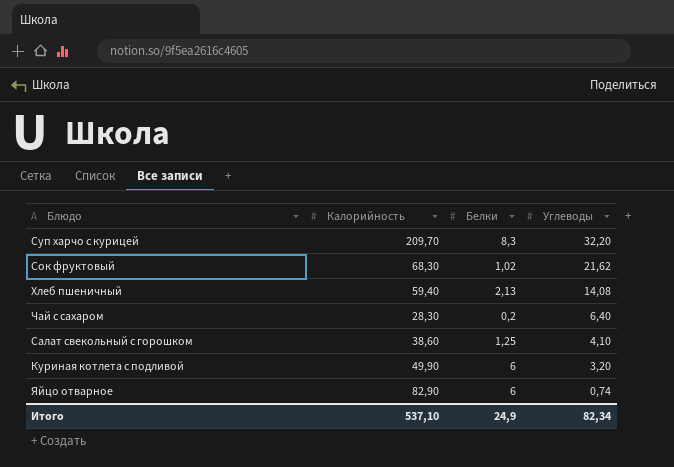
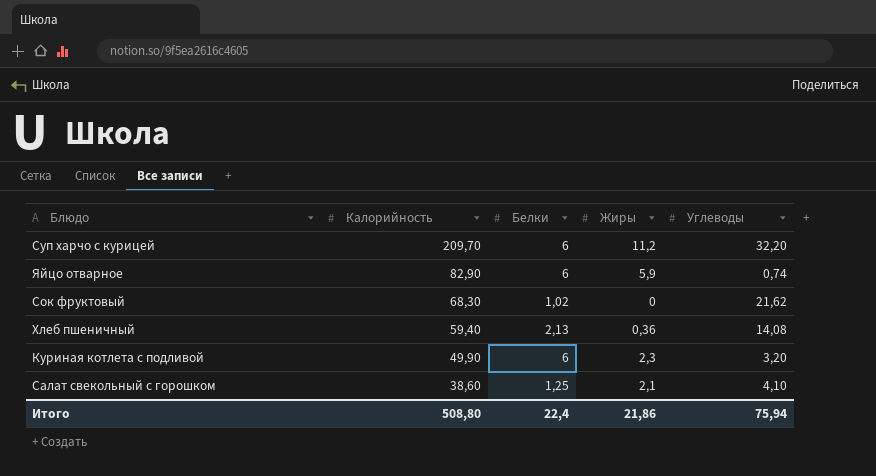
row order: Углеводы descending -> Калорийность descending
column Жиры | position: none -> 4
row Чай с сахаром: 28,30 | 0,2 | 6,40 -> none
Суп харчо с курицей | Белки: 8,3 -> 6
Итого | Калорийность: 537,10 -> 508,80
Итого | Белки: 24,9 -> 22,4
Итого | Углеводы: 82,34 -> 75,94

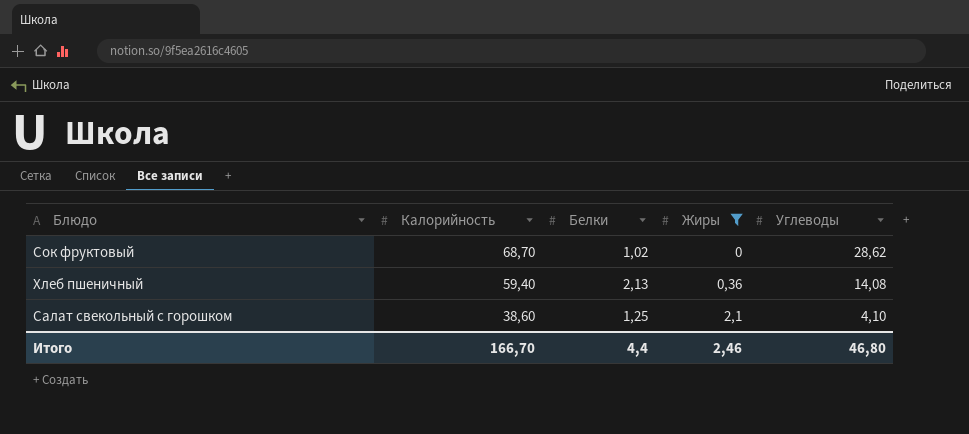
filter: none -> Жиры <= 2,1
Сок фруктовый | Калорийность: 68,30 -> 68,70
Сок фруктовый | Углеводы: 21,62 -> 28,62
Итого | Калорийность: 508,80 -> 166,70
Итого | Белки: 22,4 -> 4,4
Итого | Жиры: 21,86 -> 2,46
Итого | Углеводы: 75,94 -> 46,80

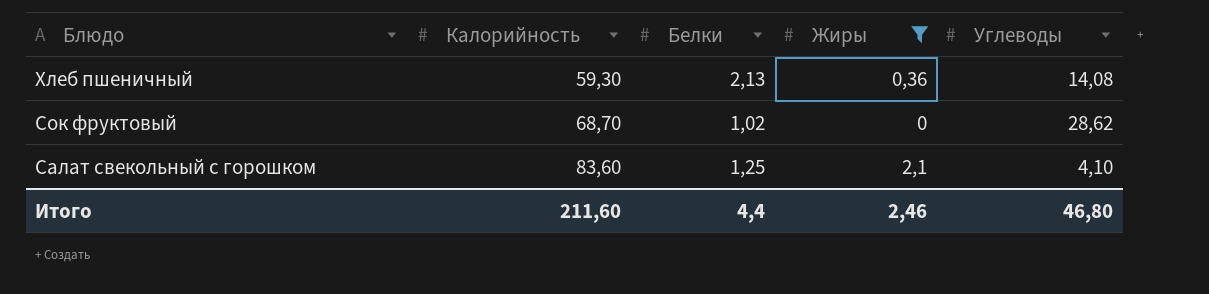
row order: Калорийность descending -> Блюдо descending
Хлеб пшеничный | Калорийность: 59,40 -> 59,30
Салат свекольный с горошком | Калорийность: 38,60 -> 83,60
Итого | Калорийность: 166,70 -> 211,60

